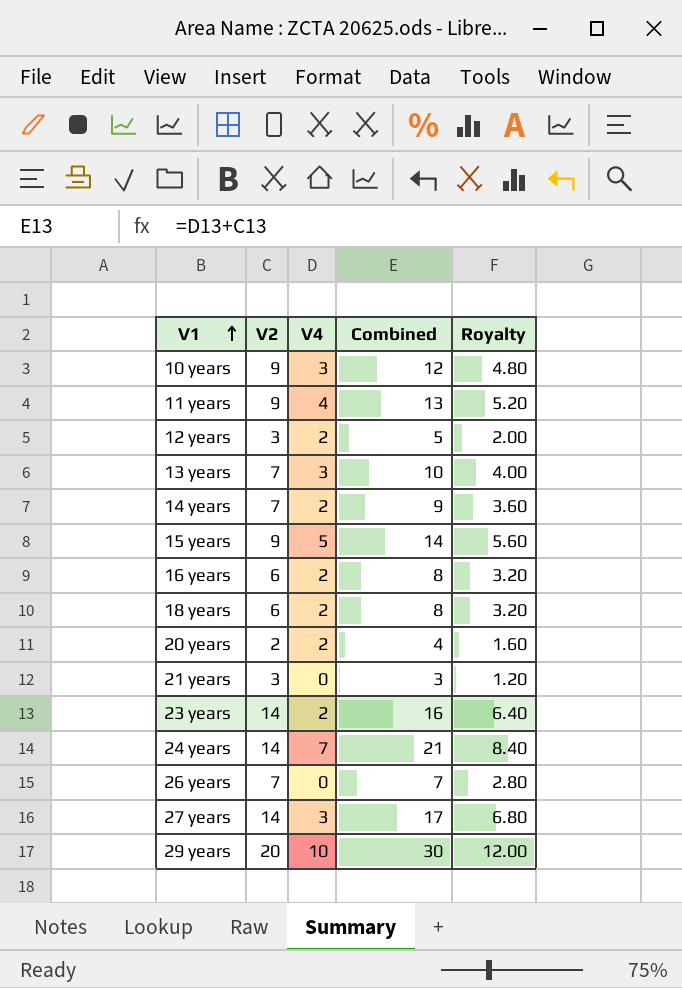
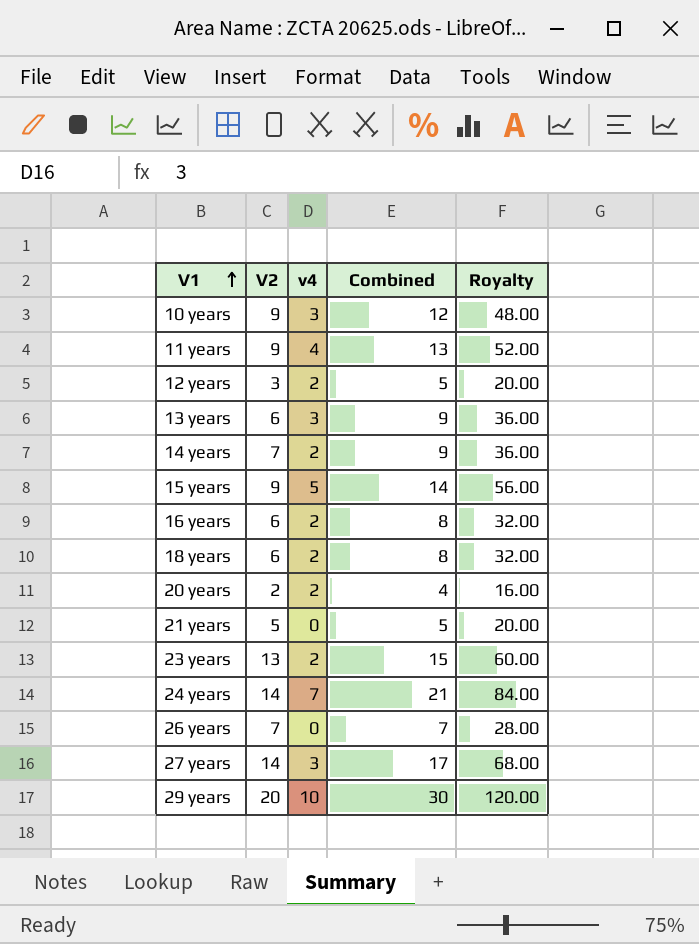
column name: V4 -> v4
column Royalty | formula: [Combined] * 0.4 -> [Combined] * 4
13 years | V2: 7 -> 6
13 years | Combined: 10 -> 9
21 years | V2: 3 -> 5
21 years | Combined: 3 -> 5
23 years | V2: 14 -> 13
23 years | Combined: 16 -> 15

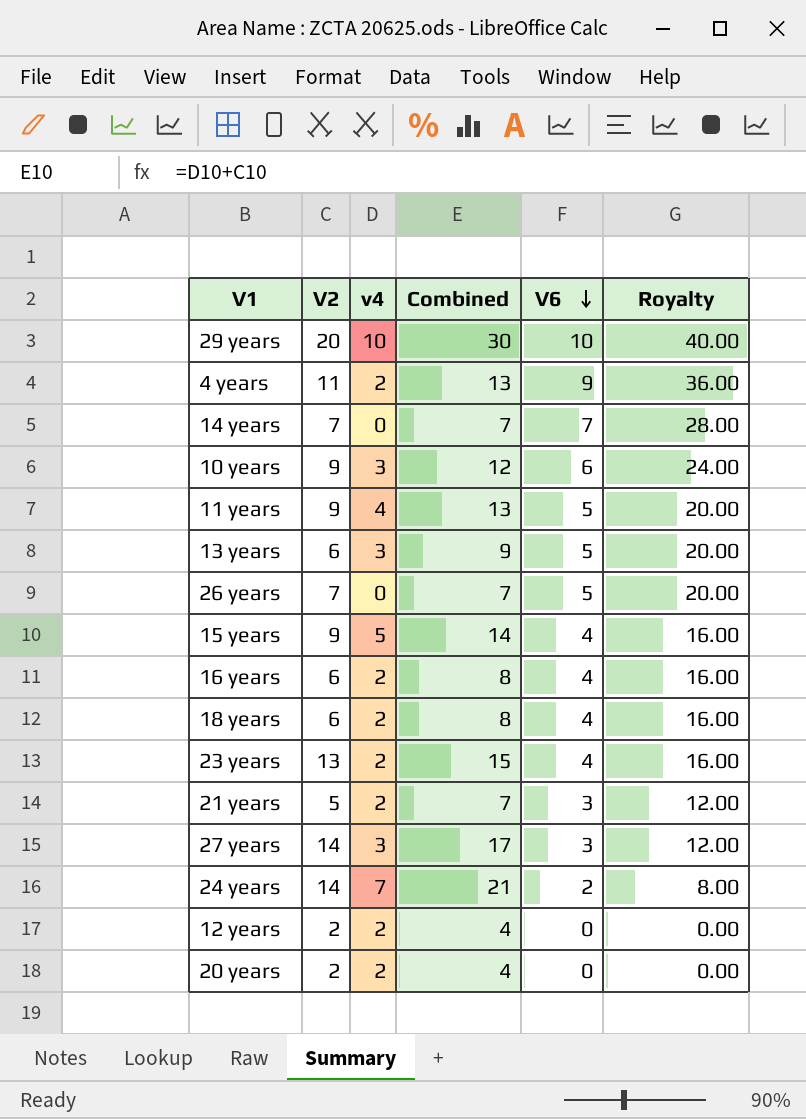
row order: V1 ascending -> V6 descending
column V6 | position: none -> 5
column Royalty | formula: [Combined] * 4 -> [V6] * 4
row 4 years: none -> 11 | 2 | 13 | 9 | 36.00
14 years | v4: 2 -> 0
14 years | Combined: 9 -> 7
21 years | v4: 0 -> 2
21 years | Combined: 5 -> 7
12 years | V2: 3 -> 2
12 years | Combined: 5 -> 4

